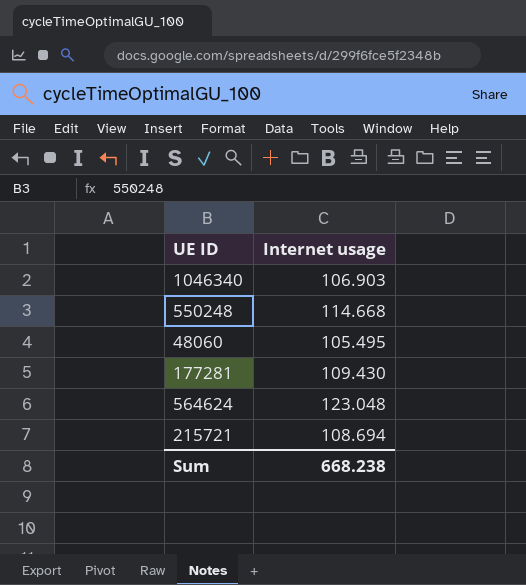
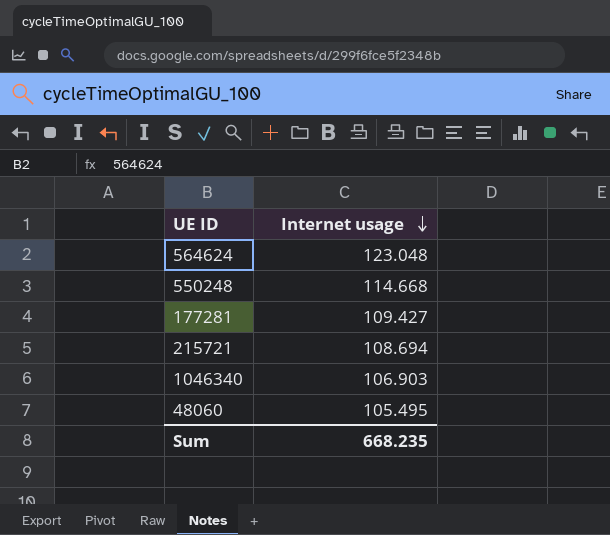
row order: none -> Internet usage descending
177281 | Internet usage: 109.430 -> 109.427
Sum | Internet usage: 668.238 -> 668.235

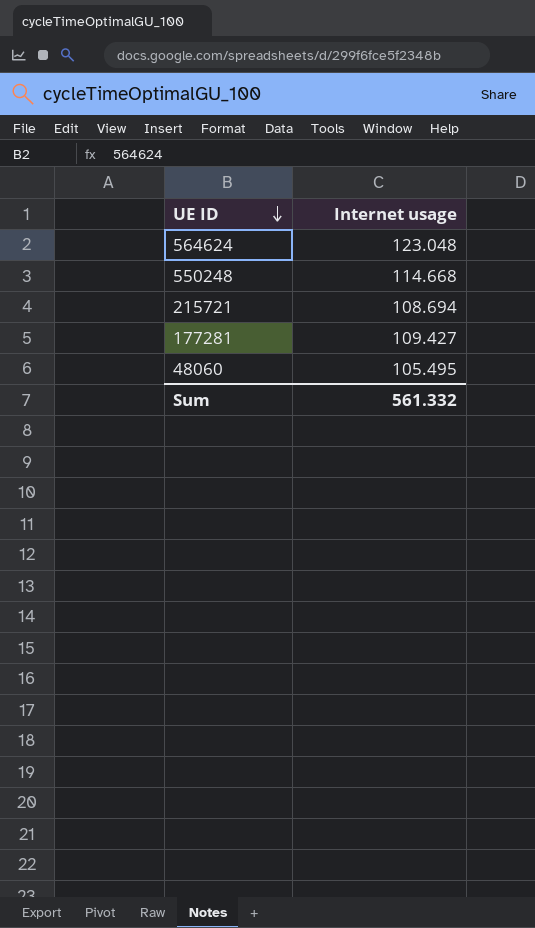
row order: Internet usage descending -> UE ID descending
row 1046340: 106.903 -> none
Sum | Internet usage: 668.235 -> 561.332

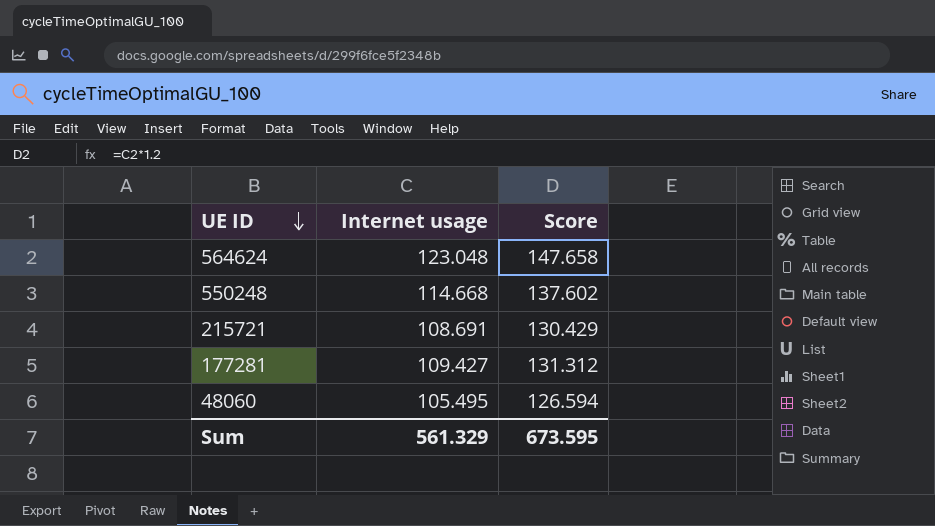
column Score | formula: none -> [Internet usage] * 1.2
215721 | Internet usage: 108.694 -> 108.691
Sum | Internet usage: 561.332 -> 561.329

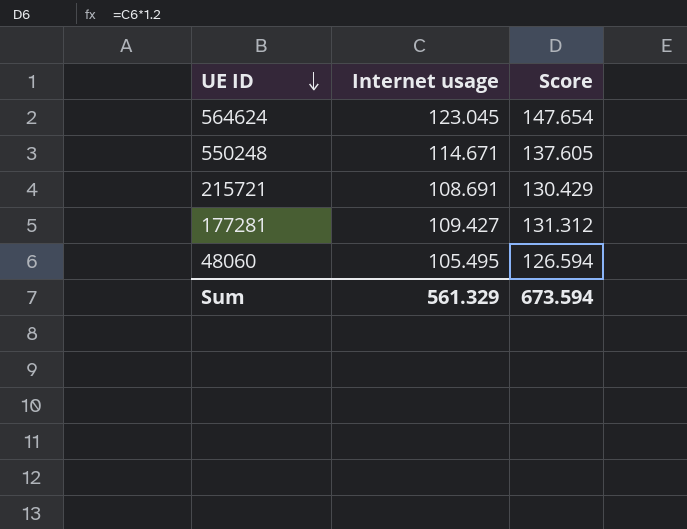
564624 | Internet usage: 123.048 -> 123.045
564624 | Score: 147.658 -> 147.654
550248 | Internet usage: 114.668 -> 114.671
550248 | Score: 137.602 -> 137.605
Sum | Score: 673.595 -> 673.594

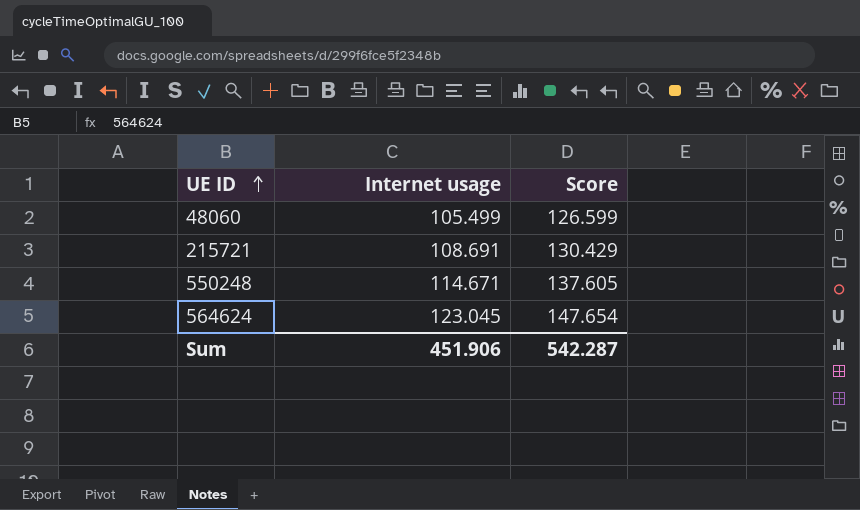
row order: UE ID descending -> UE ID ascending
row 177281: 109.427 | 131.312 -> none
48060 | Internet usage: 105.495 -> 105.499
48060 | Score: 126.594 -> 126.599
Sum | Internet usage: 561.329 -> 451.906
Sum | Score: 673.594 -> 542.287

